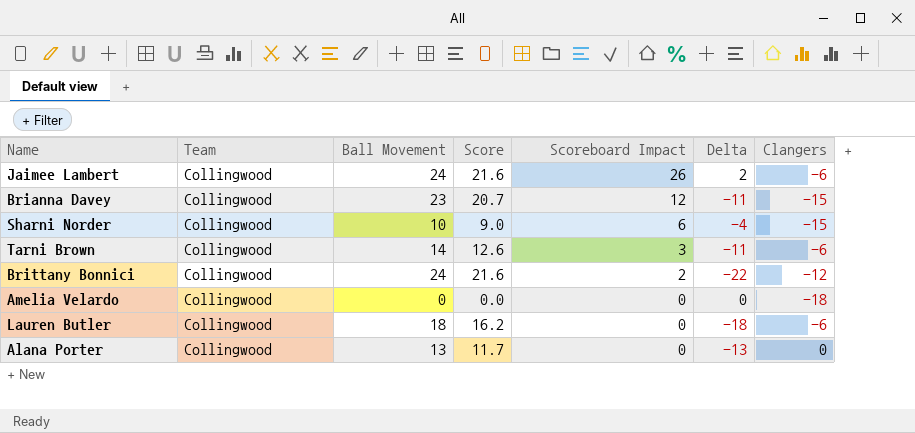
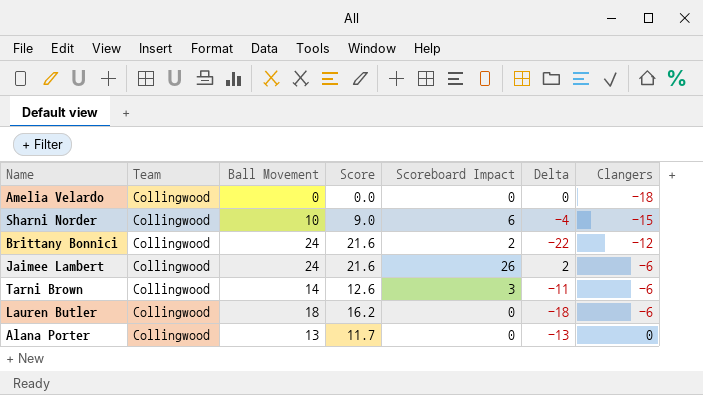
row order: Scoreboard Impact descending -> Clangers ascending
row Brianna Davey: Collingwood | 23 | 20.7 | 12 | -11 | -15 -> none

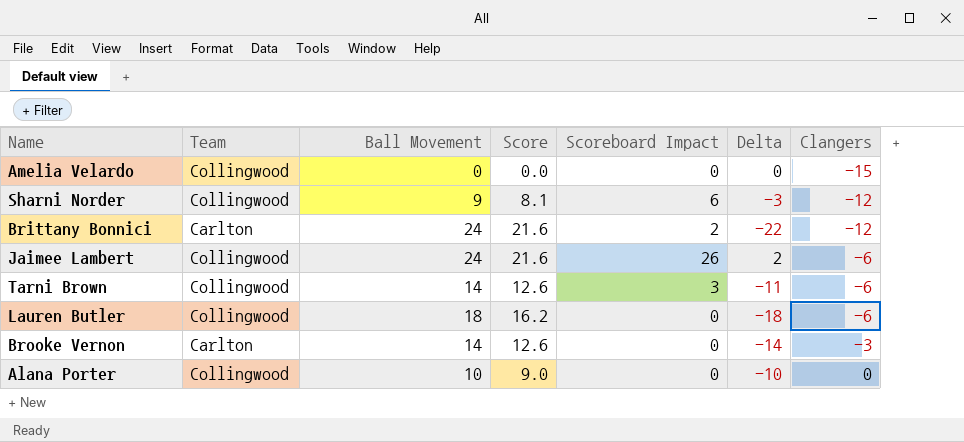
Amelia Velardo | Clangers: -18 -> -15
Sharni Norder | Ball Movement: 10 -> 9
Sharni Norder | Score: 9.0 -> 8.1
Sharni Norder | Delta: -4 -> -3
Sharni Norder | Clangers: -15 -> -12
Brittany Bonnici | Team: Collingwood -> Carlton
row Brooke Vernon: none -> Carlton | 14 | 12.6 | 0 | -14 | -3
Alana Porter | Ball Movement: 13 -> 10
Alana Porter | Score: 11.7 -> 9.0
Alana Porter | Delta: -13 -> -10

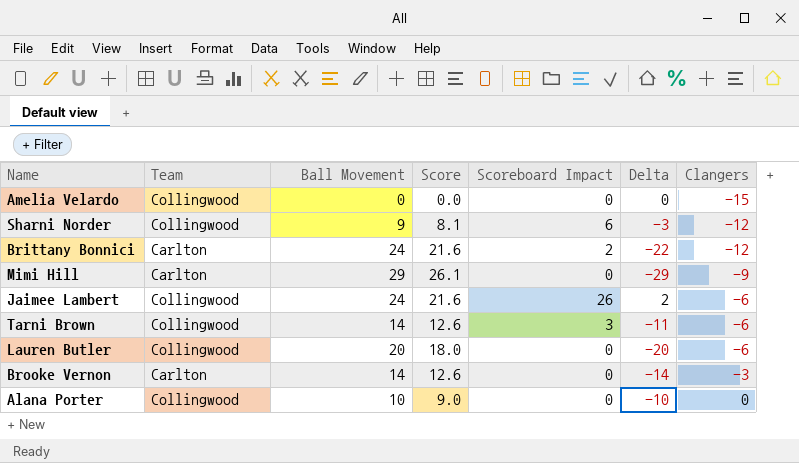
row Mimi Hill: none -> Carlton | 29 | 26.1 | 0 | -29 | -9
Lauren Butler | Ball Movement: 18 -> 20
Lauren Butler | Score: 16.2 -> 18.0
Lauren Butler | Delta: -18 -> -20

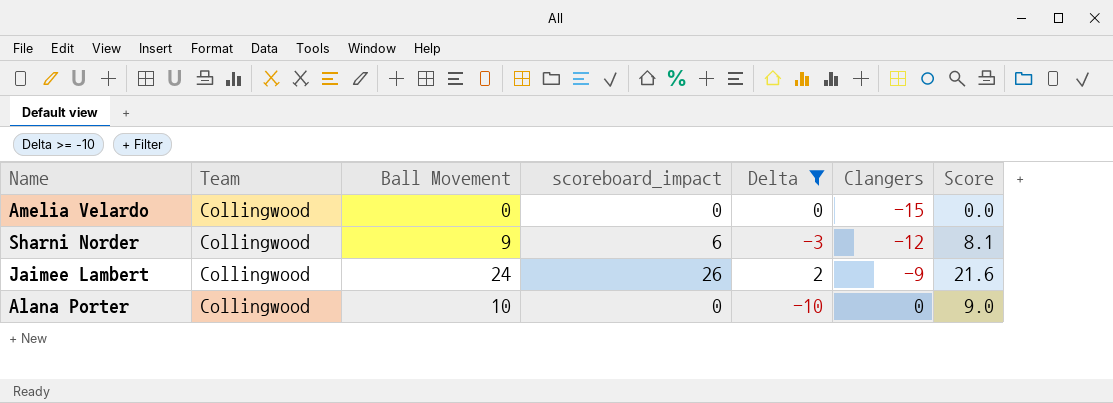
filter: none -> Delta >= -10
column name: Scoreboard Impact -> scoreboard_impact
column Score | position: 4 -> 7
Jaimee Lambert | Clangers: -6 -> -9

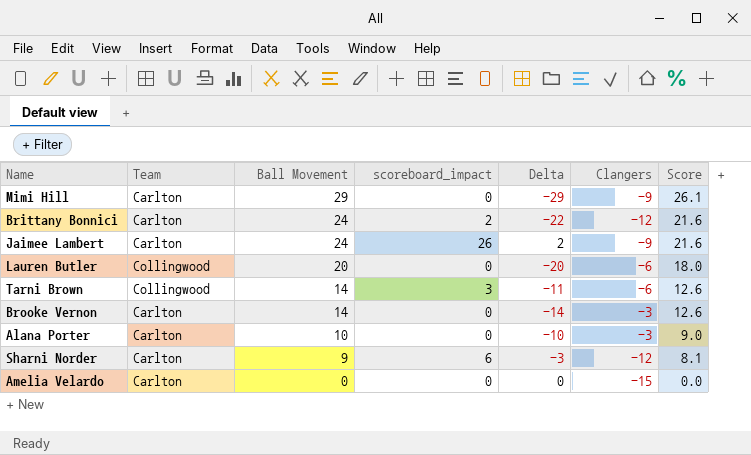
filter: Delta >= -10 -> none
row order: Clangers ascending -> Ball Movement descending
Jaimee Lambert | Team: Collingwood -> Carlton
Alana Porter | Team: Collingwood -> Carlton
Alana Porter | Clangers: 0 -> -3
Sharni Norder | Team: Collingwood -> Carlton
Amelia Velardo | Team: Collingwood -> Carlton

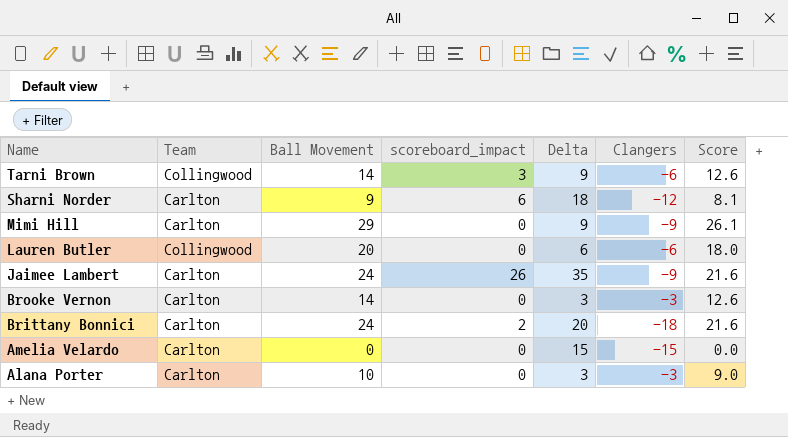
row order: Ball Movement descending -> Name descending
column Delta | formula: [scoreboard_impact] - [Ball Movement] -> [scoreboard_impact] - [Clangers]
Brittany Bonnici | Clangers: -12 -> -18

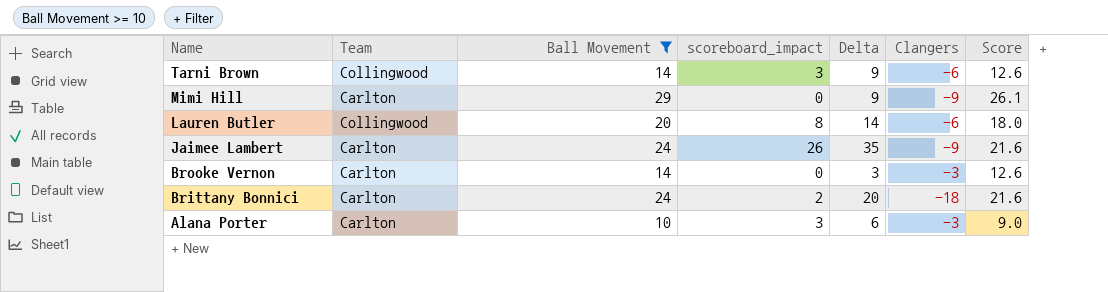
filter: none -> Ball Movement >= 10
Lauren Butler | scoreboard_impact: 0 -> 8
Lauren Butler | Delta: 6 -> 14
Alana Porter | scoreboard_impact: 0 -> 3
Alana Porter | Delta: 3 -> 6

